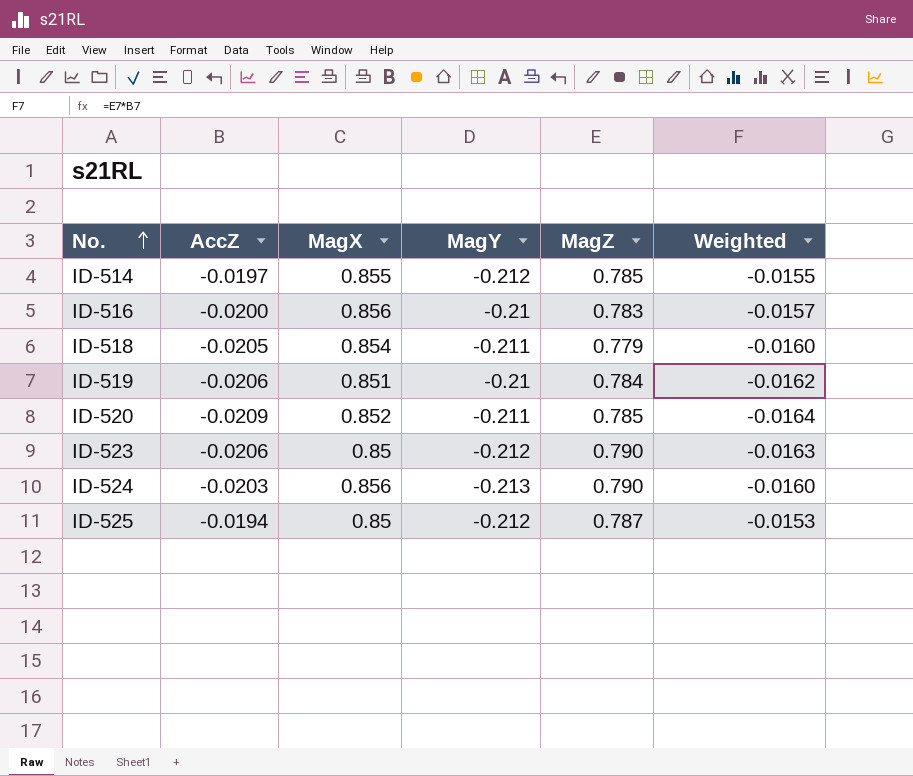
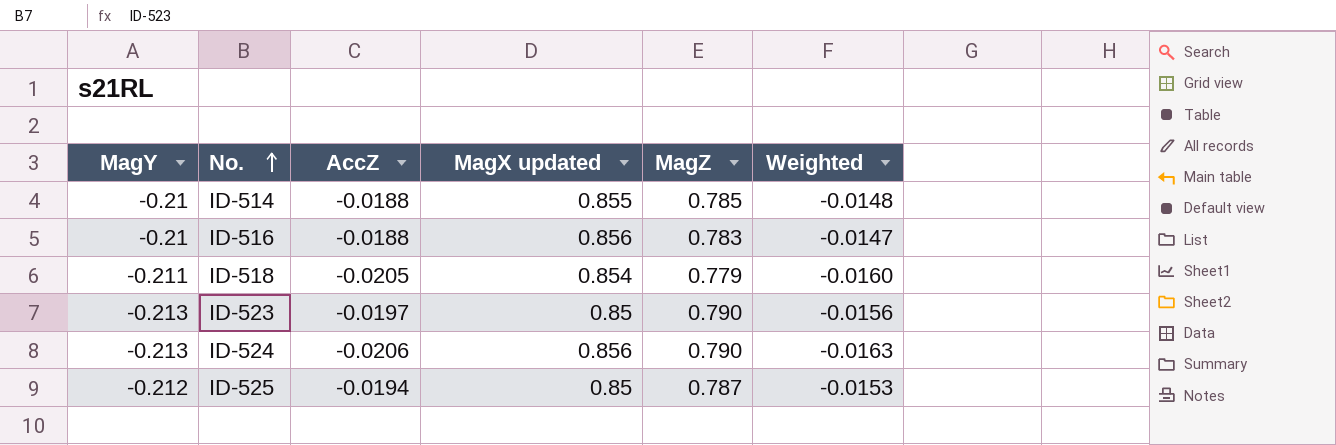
column MagY | position: 4 -> 1
column name: MagX -> MagX updated
row ID-519: -0.0206 | 0.851 | -0.21 | 0.784 | -0.0162 -> none
row ID-520: -0.0209 | 0.852 | -0.211 | 0.785 | -0.0164 -> none
ID-514 | MagY: -0.212 -> -0.21
ID-514 | AccZ: -0.0197 -> -0.0188
ID-514 | Weighted: -0.0155 -> -0.0148
ID-516 | AccZ: -0.0200 -> -0.0188
ID-516 | Weighted: -0.0157 -> -0.0147
ID-523 | MagY: -0.212 -> -0.213
ID-523 | AccZ: -0.0206 -> -0.0197
ID-523 | Weighted: -0.0163 -> -0.0156
ID-524 | AccZ: -0.0203 -> -0.0206
ID-524 | Weighted: -0.0160 -> -0.0163

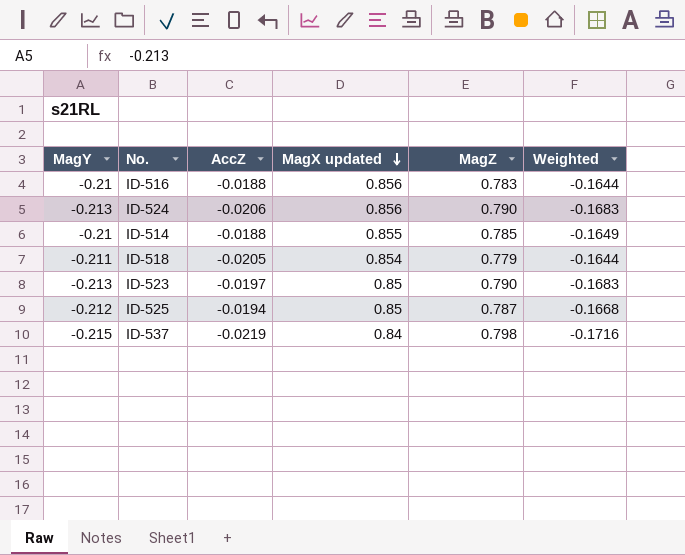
row order: No. ascending -> MagX updated descending
column Weighted | formula: [AccZ] * [MagZ] -> [MagY] * [MagZ]
row ID-537: none -> -0.215 | -0.0219 | 0.84 | 0.798 | -0.1716

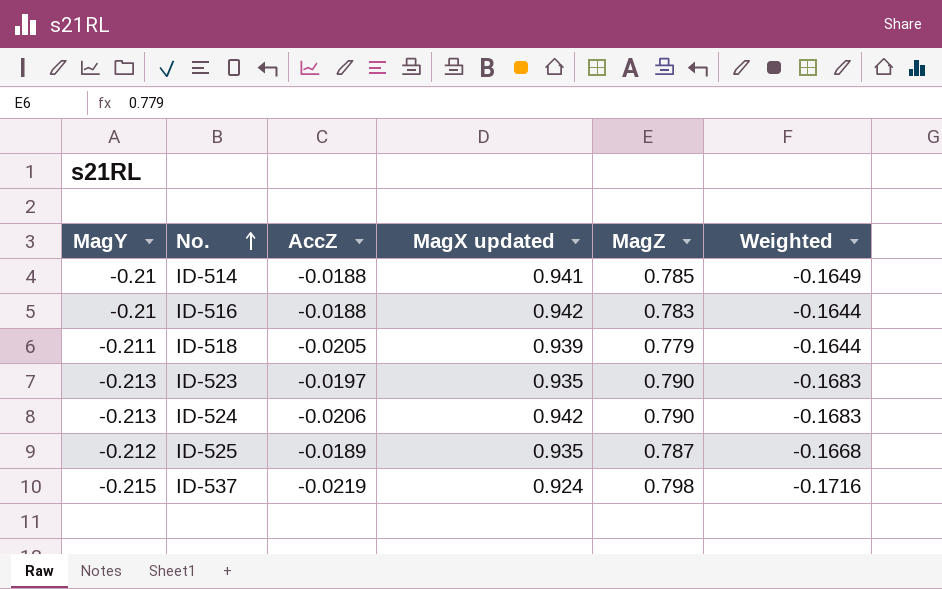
row order: MagX updated descending -> No. ascending
ID-514 | MagX updated: 0.855 -> 0.941
ID-516 | MagX updated: 0.856 -> 0.942
ID-518 | MagX updated: 0.854 -> 0.939
ID-523 | MagX updated: 0.85 -> 0.935
ID-524 | MagX updated: 0.856 -> 0.942
ID-525 | AccZ: -0.0194 -> -0.0189
ID-525 | MagX updated: 0.85 -> 0.935
ID-537 | MagX updated: 0.84 -> 0.924

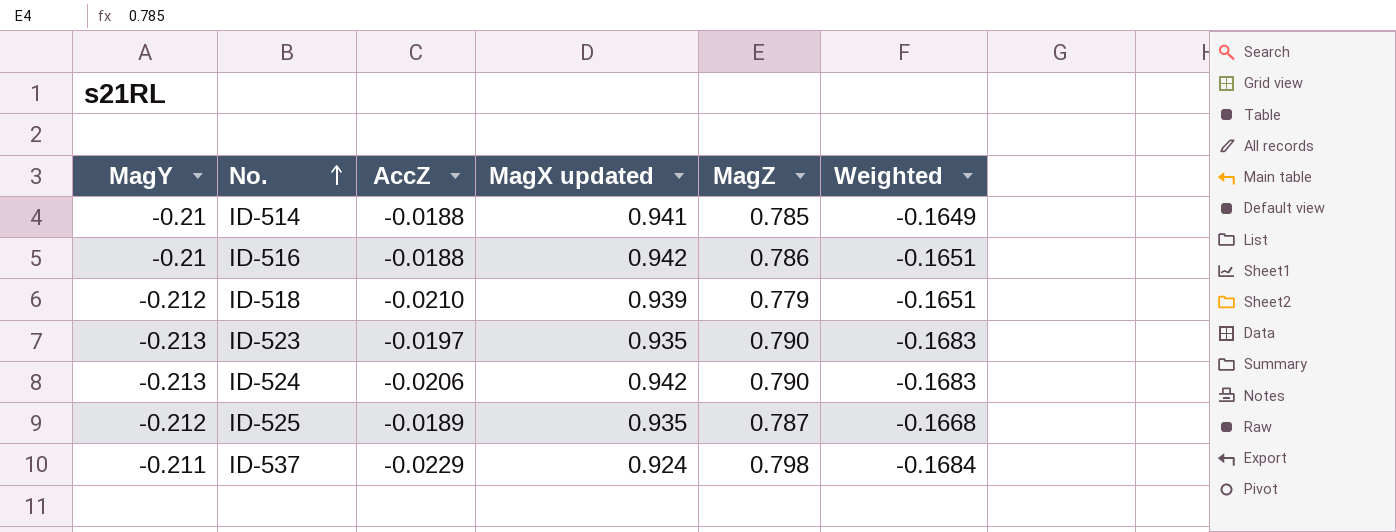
ID-516 | MagZ: 0.783 -> 0.786
ID-516 | Weighted: -0.1644 -> -0.1651
ID-518 | MagY: -0.211 -> -0.212
ID-518 | AccZ: -0.0205 -> -0.0210
ID-518 | Weighted: -0.1644 -> -0.1651
ID-537 | MagY: -0.215 -> -0.211
ID-537 | AccZ: -0.0219 -> -0.0229
ID-537 | Weighted: -0.1716 -> -0.1684

